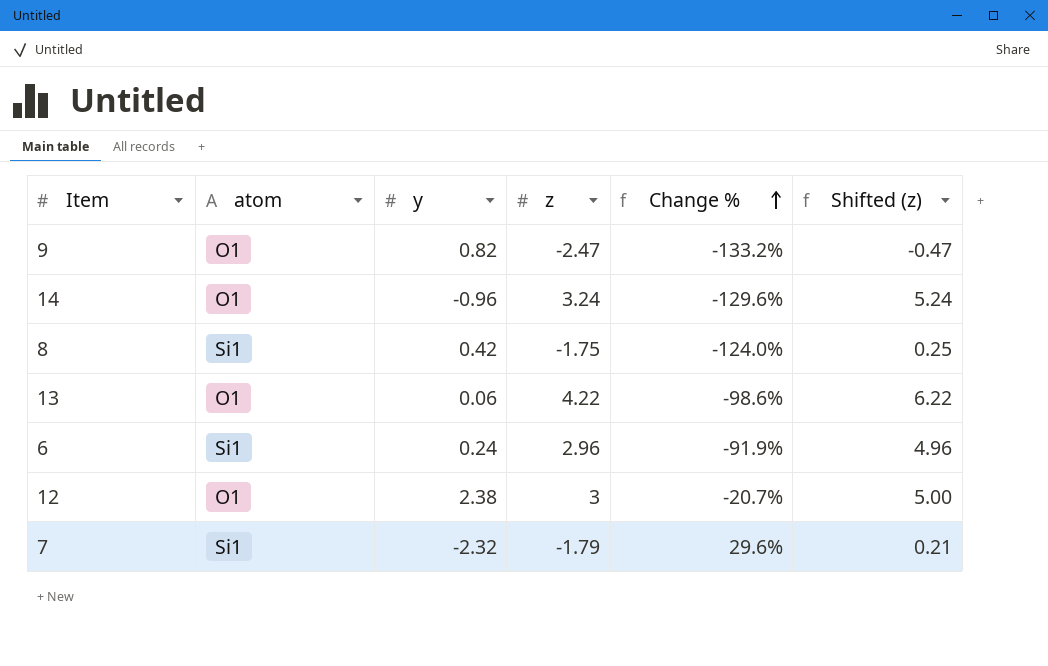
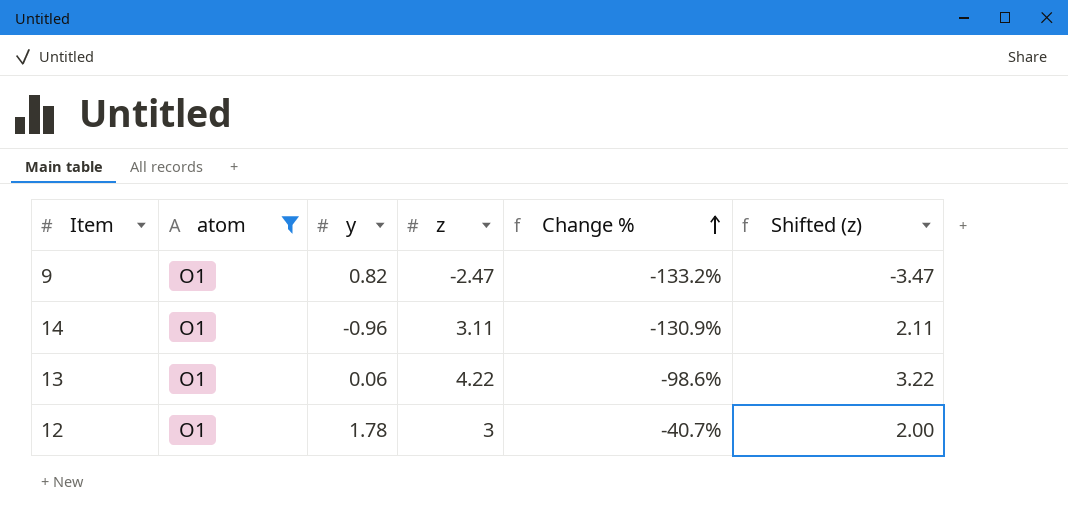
filter: none -> atom = O1
column Shifted (z) | formula: [z] + 2 -> [z] - 1
14 | z: 3.24 -> 3.11
14 | Change %: -129.6% -> -130.9%
12 | y: 2.38 -> 1.78
12 | Change %: -20.7% -> -40.7%

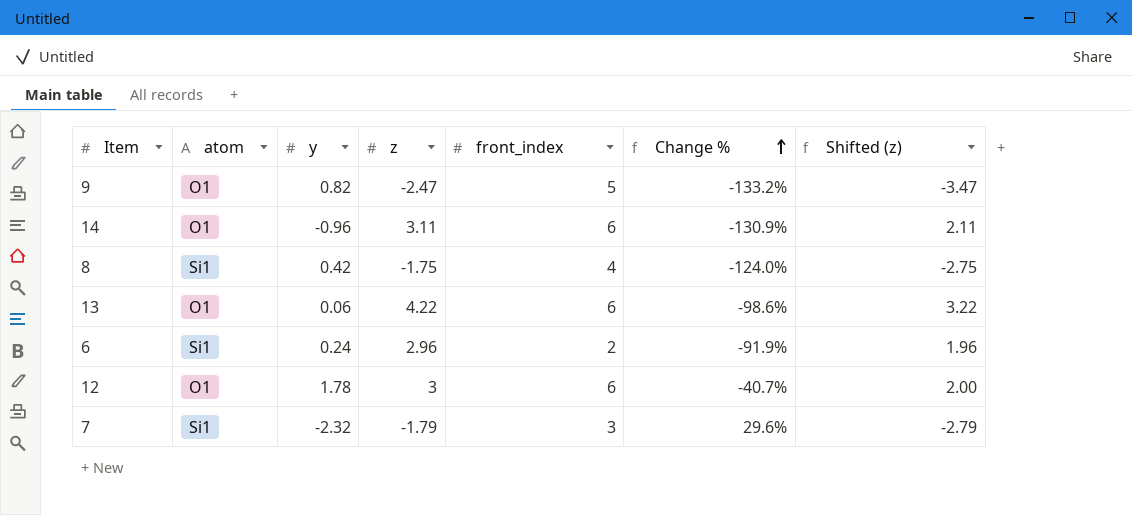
filter: atom = O1 -> none
column front_index | position: none -> 5

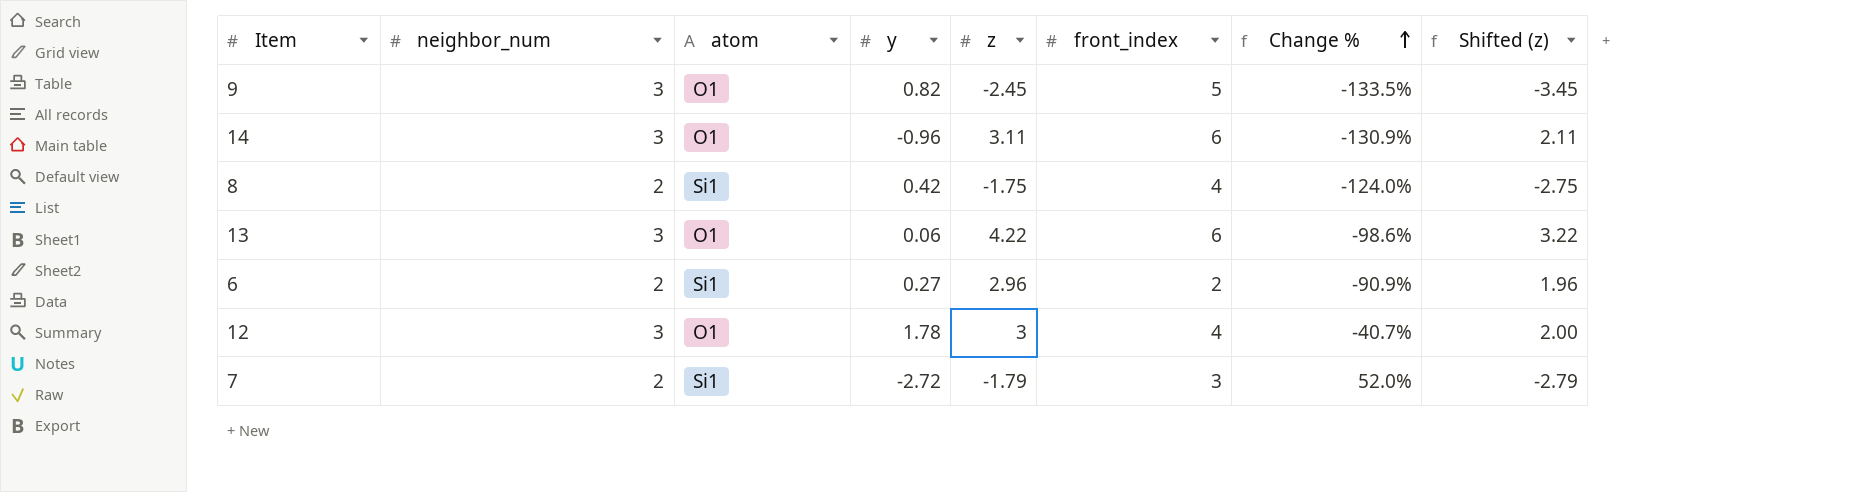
column neighbor_num | position: none -> 2
9 | z: -2.47 -> -2.45
9 | Change %: -133.2% -> -133.5%
9 | Shifted (z): -3.47 -> -3.45
6 | y: 0.24 -> 0.27
6 | Change %: -91.9% -> -90.9%
12 | front_index: 6 -> 4
7 | y: -2.32 -> -2.72
7 | Change %: 29.6% -> 52.0%

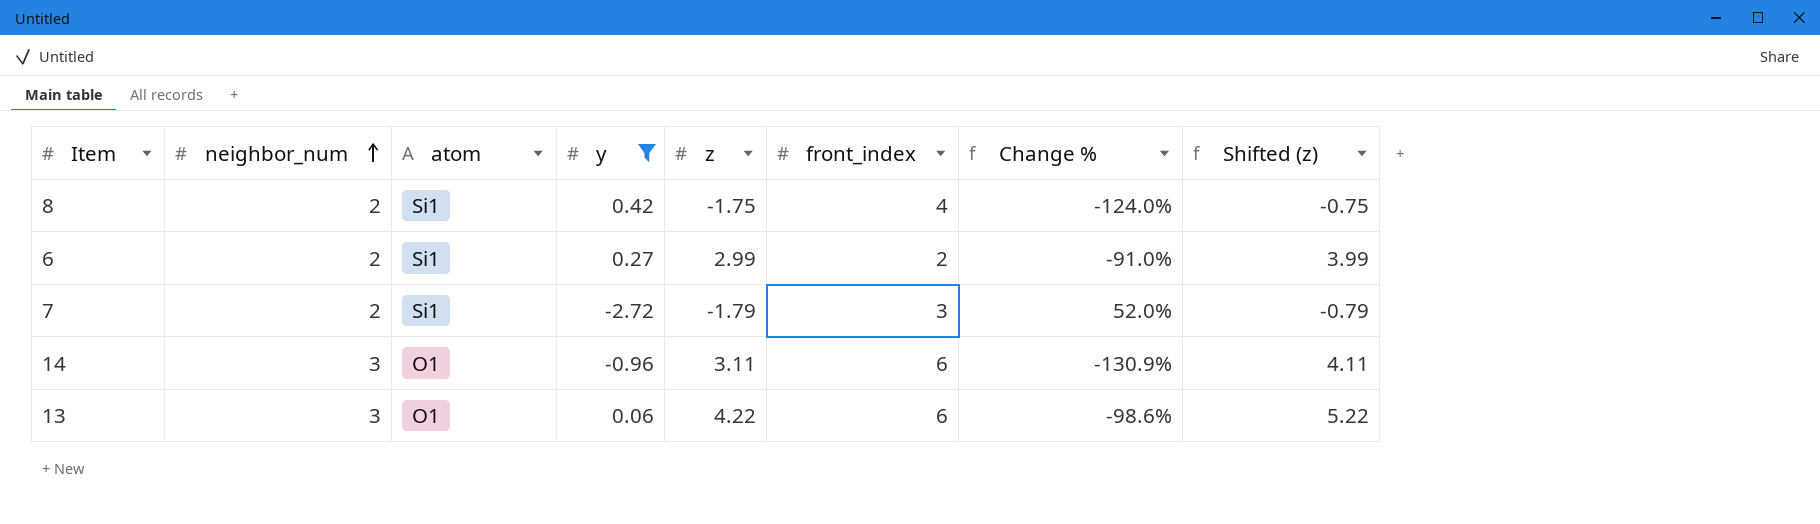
filter: none -> y <= 0.42
row order: Change % ascending -> neighbor_num ascending
column Shifted (z) | formula: [z] - 1 -> [z] + 1
6 | z: 2.96 -> 2.99
6 | Change %: -90.9% -> -91.0%

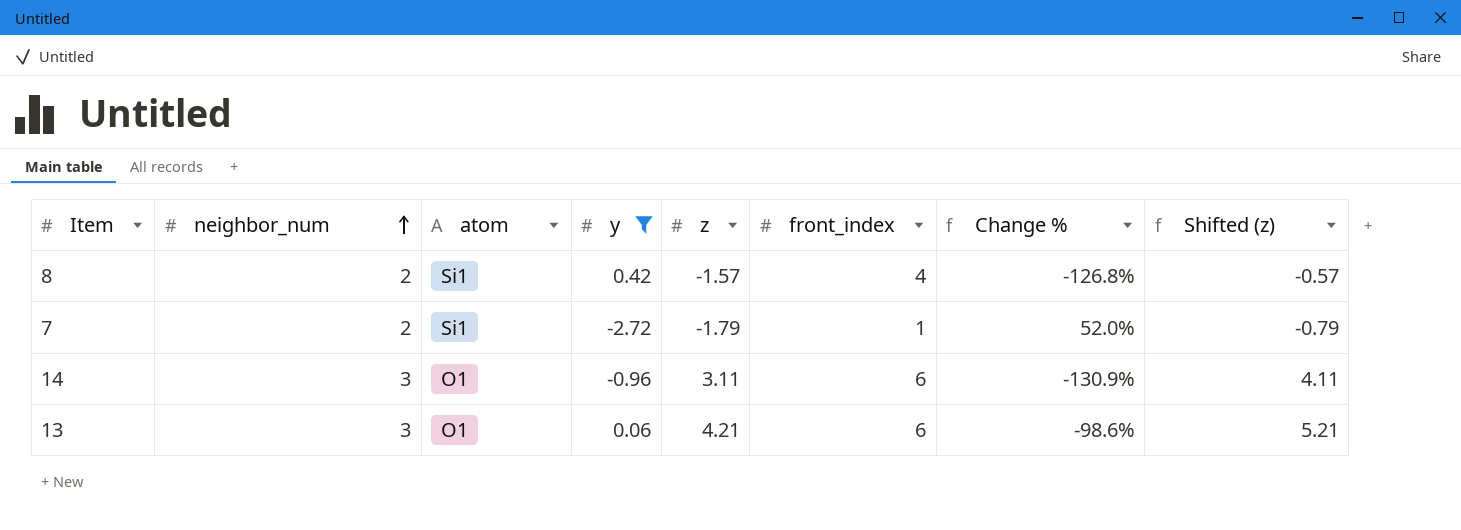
row 6: 2 | Si1 | 0.27 | 2.99 | 2 | -91.0% | 3.99 -> none
8 | z: -1.75 -> -1.57
8 | Change %: -124.0% -> -126.8%
8 | Shifted (z): -0.75 -> -0.57
7 | front_index: 3 -> 1
13 | z: 4.22 -> 4.21
13 | Shifted (z): 5.22 -> 5.21

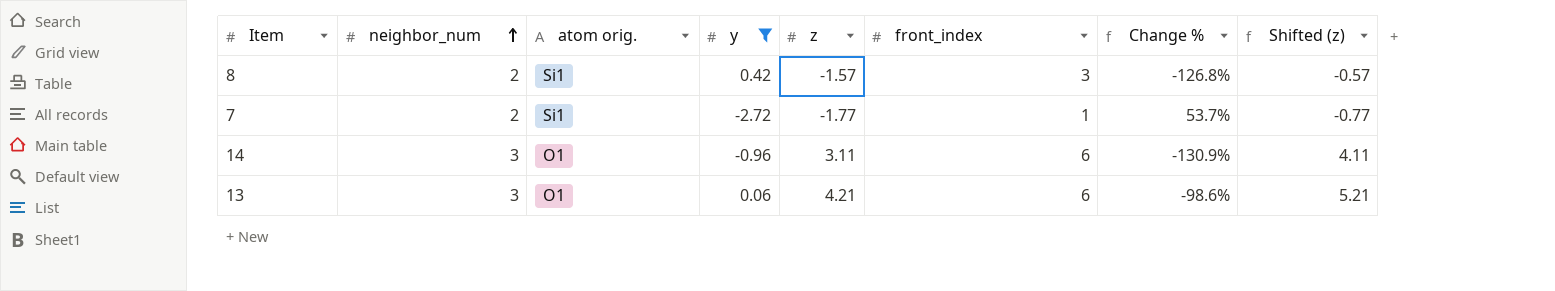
column name: atom -> atom orig.
8 | front_index: 4 -> 3
7 | z: -1.79 -> -1.77
7 | Change %: 52.0% -> 53.7%
7 | Shifted (z): -0.79 -> -0.77

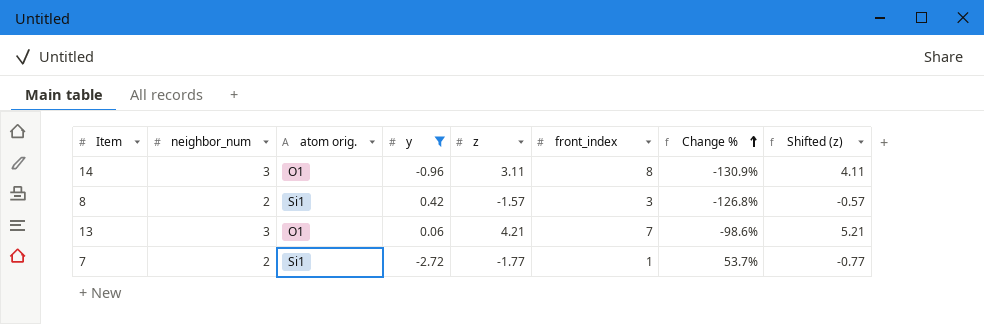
row order: neighbor_num ascending -> Change % ascending
14 | front_index: 6 -> 8
13 | front_index: 6 -> 7

